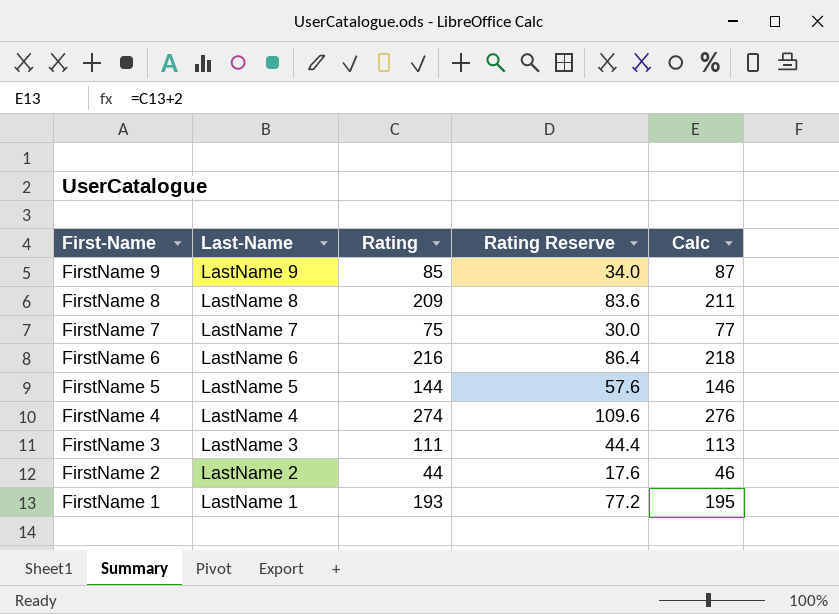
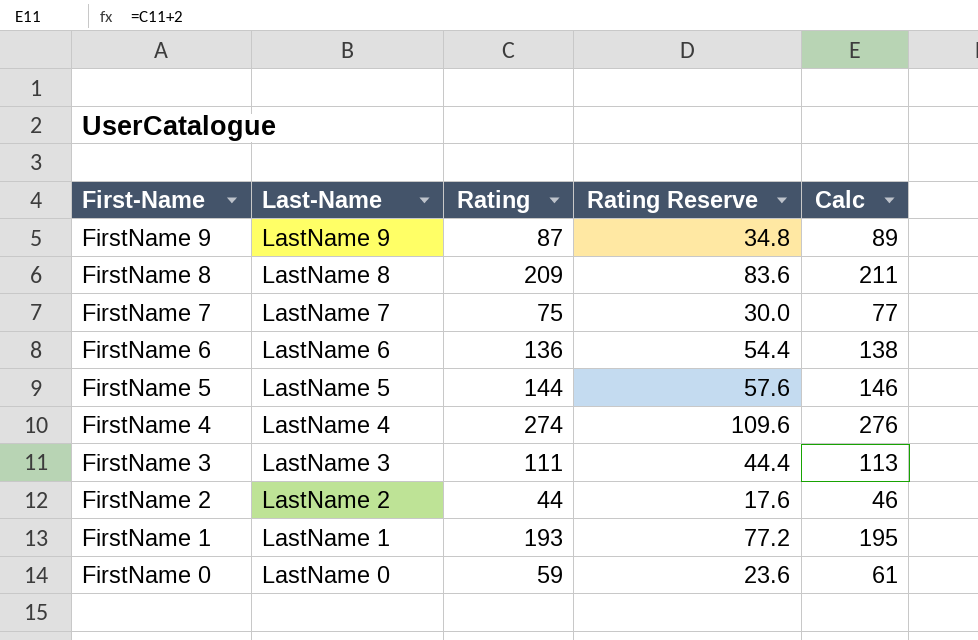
FirstName 9 | Rating: 85 -> 87
FirstName 9 | Rating Reserve: 34.0 -> 34.8
FirstName 9 | Calc: 87 -> 89
FirstName 6 | Rating: 216 -> 136
FirstName 6 | Rating Reserve: 86.4 -> 54.4
FirstName 6 | Calc: 218 -> 138
row FirstName 0: none -> LastName 0 | 59 | 23.6 | 61

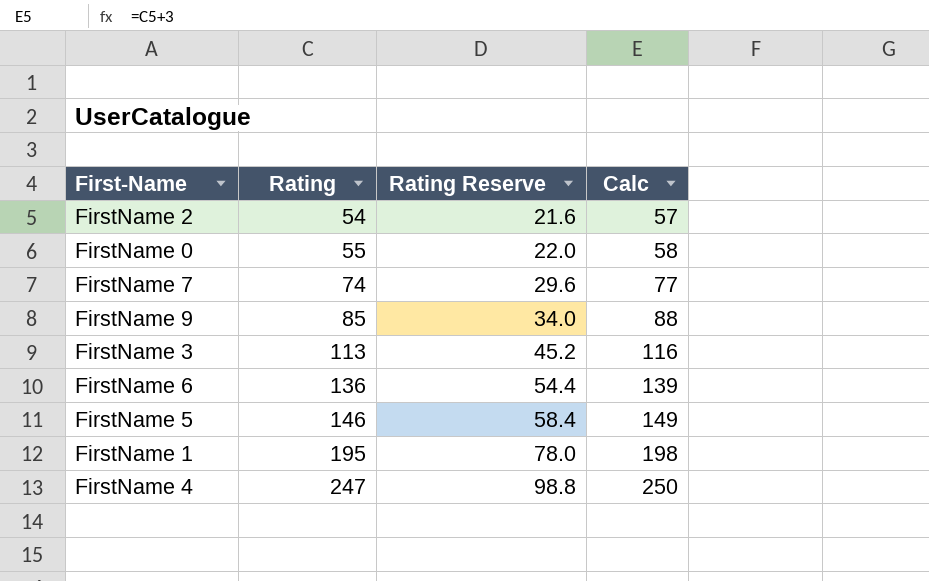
row order: First-Name descending -> Rating ascending
column Last-Name | position: 2 -> none
column Calc | formula: [Rating] + 2 -> [Rating] + 3
row FirstName 8: LastName 8 | 209 | 83.6 | 211 -> none
FirstName 2 | Rating: 44 -> 54
FirstName 2 | Rating Reserve: 17.6 -> 21.6
FirstName 0 | Rating: 59 -> 55
FirstName 0 | Rating Reserve: 23.6 -> 22.0
FirstName 7 | Rating: 75 -> 74
FirstName 7 | Rating Reserve: 30.0 -> 29.6
FirstName 9 | Rating: 87 -> 85
FirstName 9 | Rating Reserve: 34.8 -> 34.0
FirstName 3 | Rating: 111 -> 113
FirstName 3 | Rating Reserve: 44.4 -> 45.2
FirstName 5 | Rating: 144 -> 146
FirstName 5 | Rating Reserve: 57.6 -> 58.4
FirstName 1 | Rating: 193 -> 195
FirstName 1 | Rating Reserve: 77.2 -> 78.0
FirstName 4 | Rating: 274 -> 247
FirstName 4 | Rating Reserve: 109.6 -> 98.8

